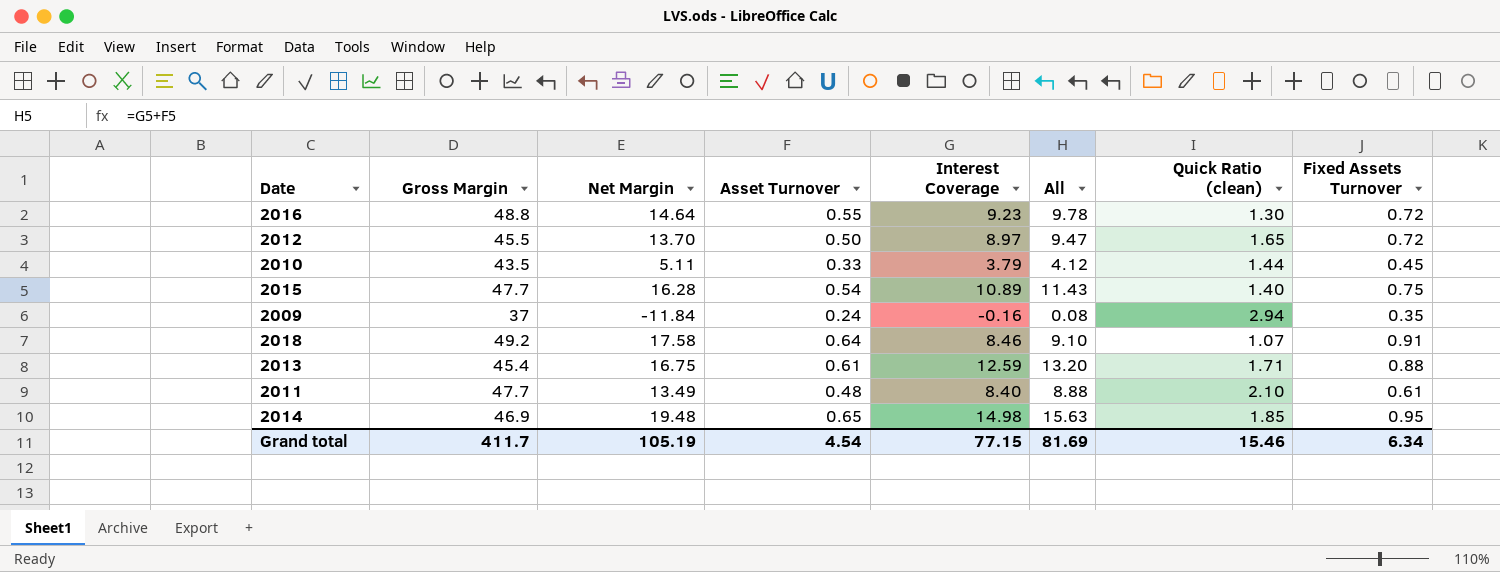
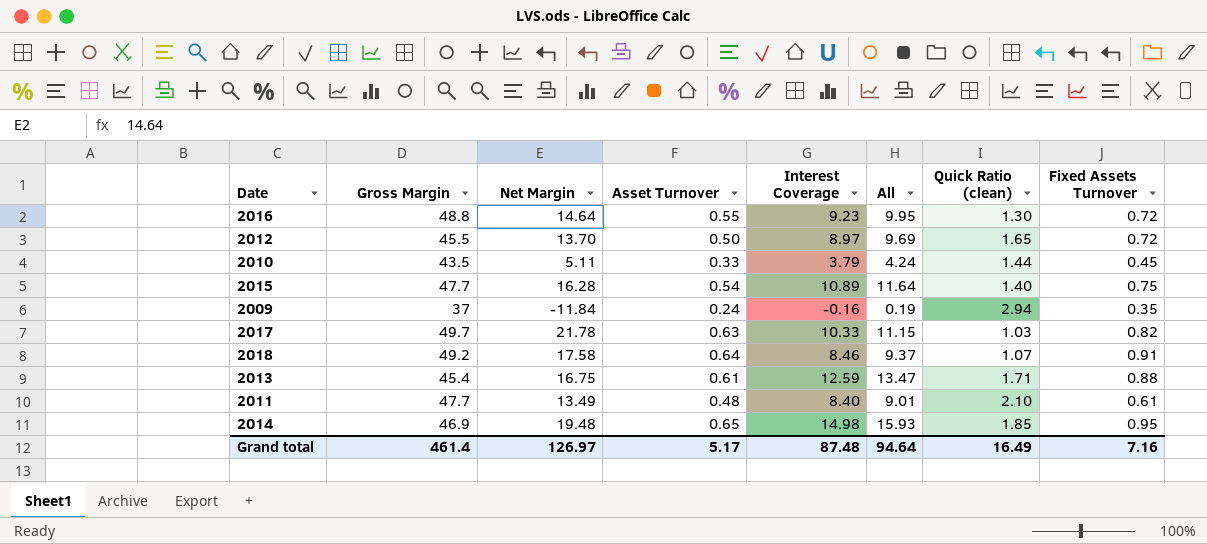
column All | formula: [Asset Turnover] + [Interest Coverage] -> [Interest Coverage] + [Fixed Assets Turnover]
row 2017: none -> 49.7 | 21.78 | 0.63 | 10.33 | 11.15 | 1.03 | 0.82
Grand total | Gross Margin: 411.7 -> 461.4
Grand total | Net Margin: 105.19 -> 126.97
Grand total | Asset Turnover: 4.54 -> 5.17
Grand total | Interest Coverage: 77.15 -> 87.48
Grand total | All: 81.69 -> 94.64
Grand total | Quick Ratio (clean): 15.46 -> 16.49
Grand total | Fixed Assets Turnover: 6.34 -> 7.16

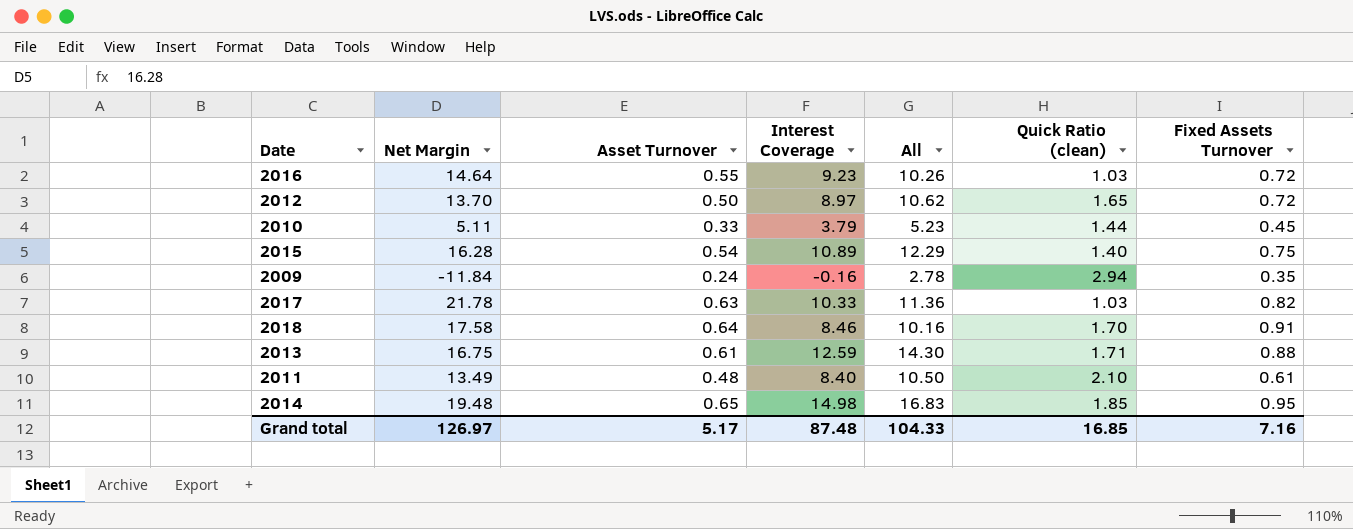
column Gross Margin | position: 2 -> none
column All | formula: [Interest Coverage] + [Fixed Assets Turnover] -> [Interest Coverage] + [Quick Ratio (clean)]
2016 | Quick Ratio (clean): 1.30 -> 1.03
2018 | Quick Ratio (clean): 1.07 -> 1.70
Grand total | All: 94.64 -> 104.33
Grand total | Quick Ratio (clean): 16.49 -> 16.85

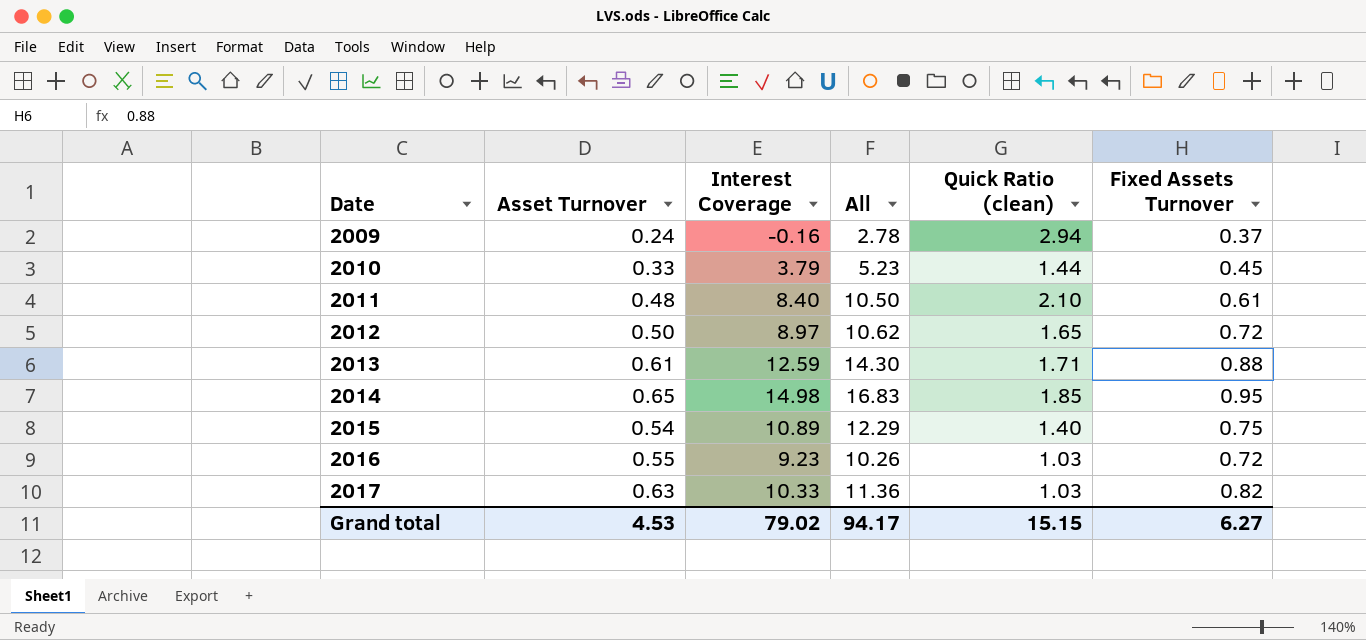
row order: none -> Date ascending
column Net Margin | position: 2 -> none
row 2018: 17.58 | 0.64 | 8.46 | 10.16 | 1.70 | 0.91 -> none
2009 | Fixed Assets Turnover: 0.35 -> 0.37
Grand total | Asset Turnover: 5.17 -> 4.53
Grand total | Interest Coverage: 87.48 -> 79.02
Grand total | All: 104.33 -> 94.17
Grand total | Quick Ratio (clean): 16.85 -> 15.15
Grand total | Fixed Assets Turnover: 7.16 -> 6.27

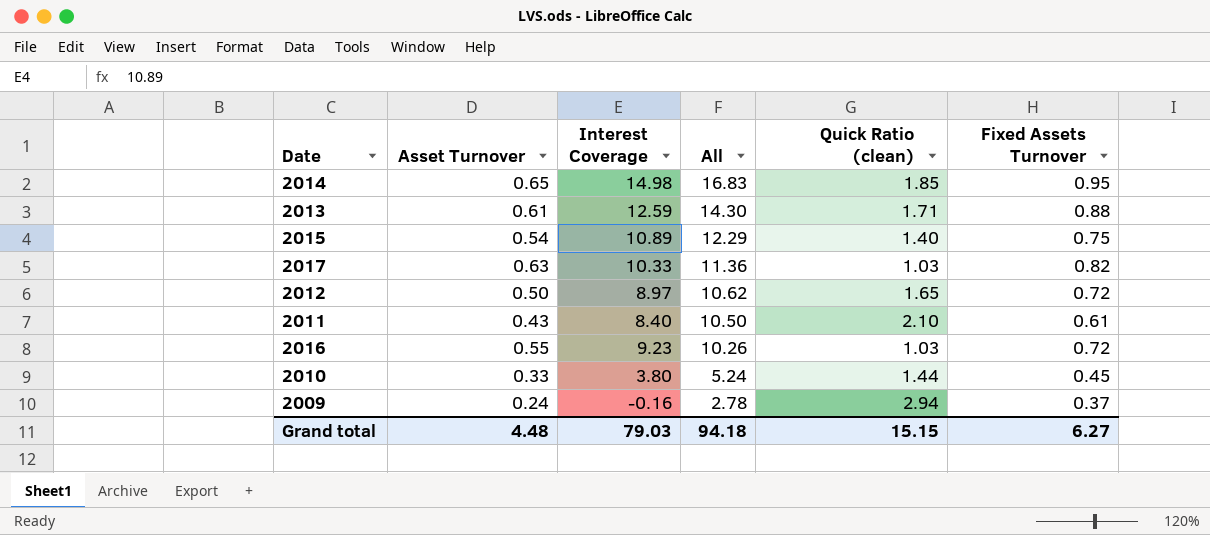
row order: Date ascending -> All descending
2011 | Asset Turnover: 0.48 -> 0.43
2010 | Interest Coverage: 3.79 -> 3.80
2010 | All: 5.23 -> 5.24
Grand total | Asset Turnover: 4.53 -> 4.48
Grand total | Interest Coverage: 79.02 -> 79.03
Grand total | All: 94.17 -> 94.18

